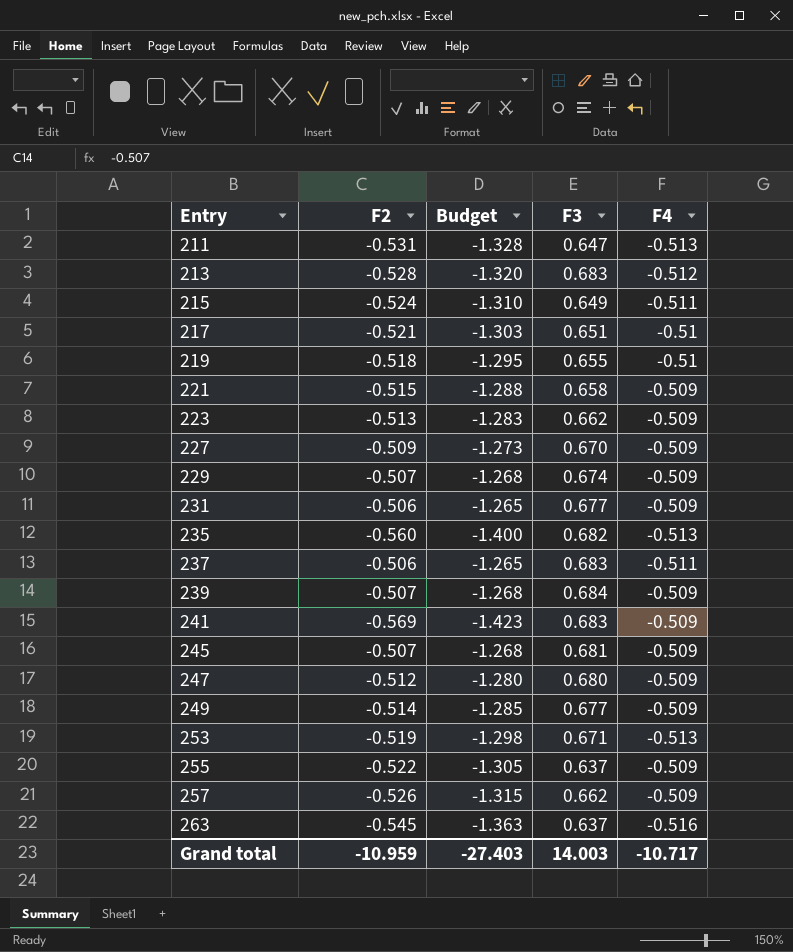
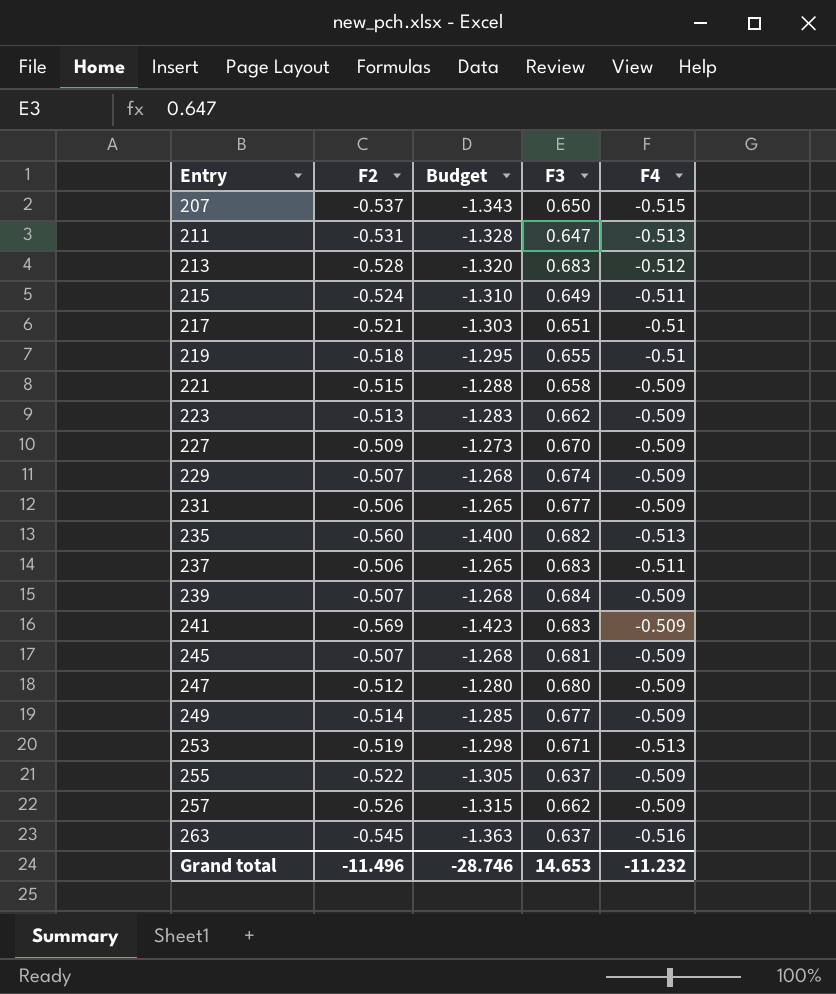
row 207: none -> -0.537 | -1.343 | 0.650 | -0.515
Grand total | F2: -10.959 -> -11.496
Grand total | Budget: -27.403 -> -28.746
Grand total | F3: 14.003 -> 14.653
Grand total | F4: -10.717 -> -11.232

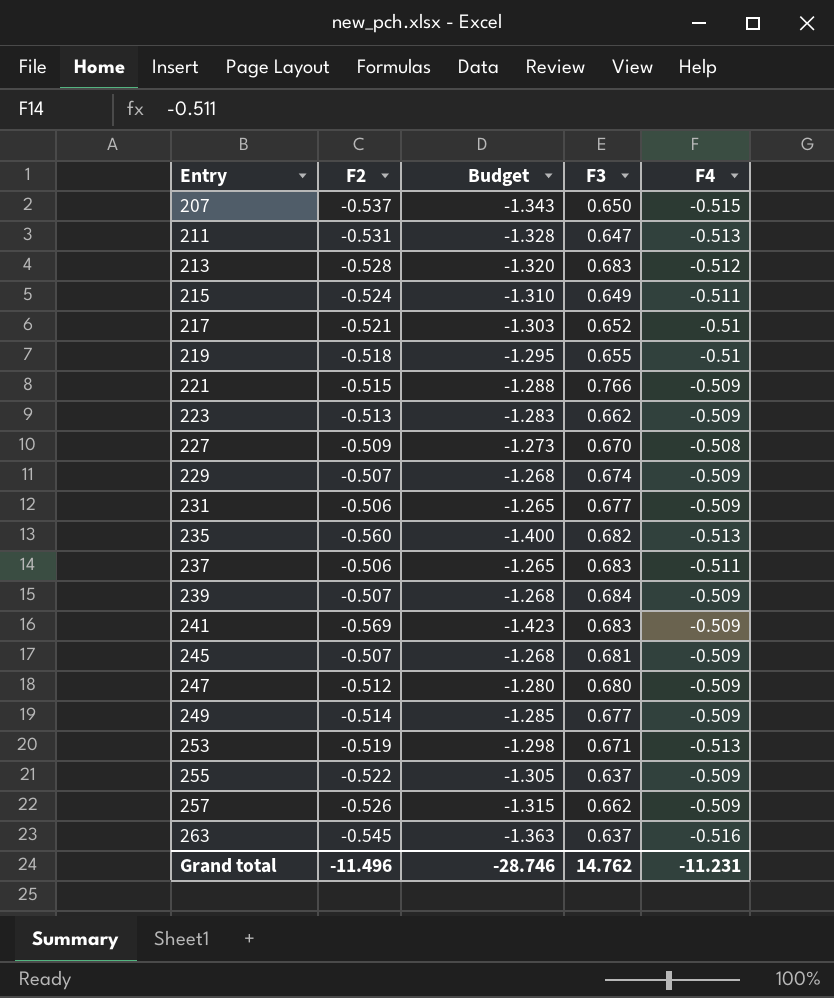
217 | F3: 0.651 -> 0.652
221 | F3: 0.658 -> 0.766
227 | F4: -0.509 -> -0.508
Grand total | F3: 14.653 -> 14.762
Grand total | F4: -11.232 -> -11.231

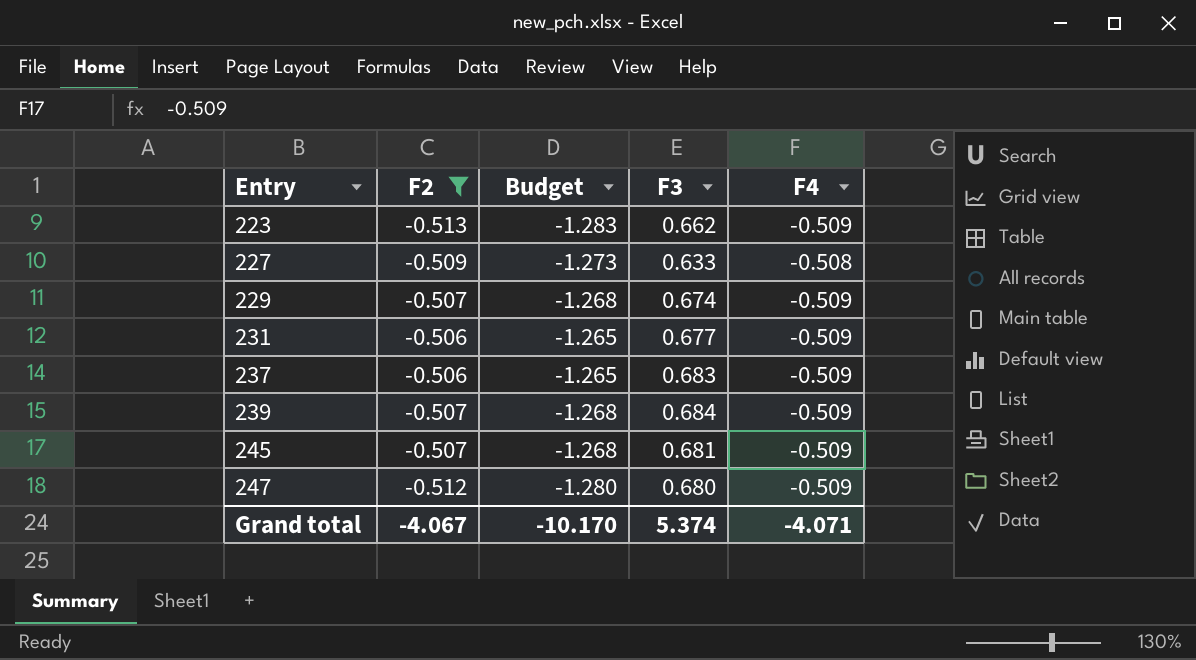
filter: none -> F2 >= -0.513
227 | F3: 0.670 -> 0.633
237 | F4: -0.511 -> -0.509
Grand total | F2: -11.496 -> -4.067
Grand total | Budget: -28.746 -> -10.170
Grand total | F3: 14.762 -> 5.374
Grand total | F4: -11.231 -> -4.071

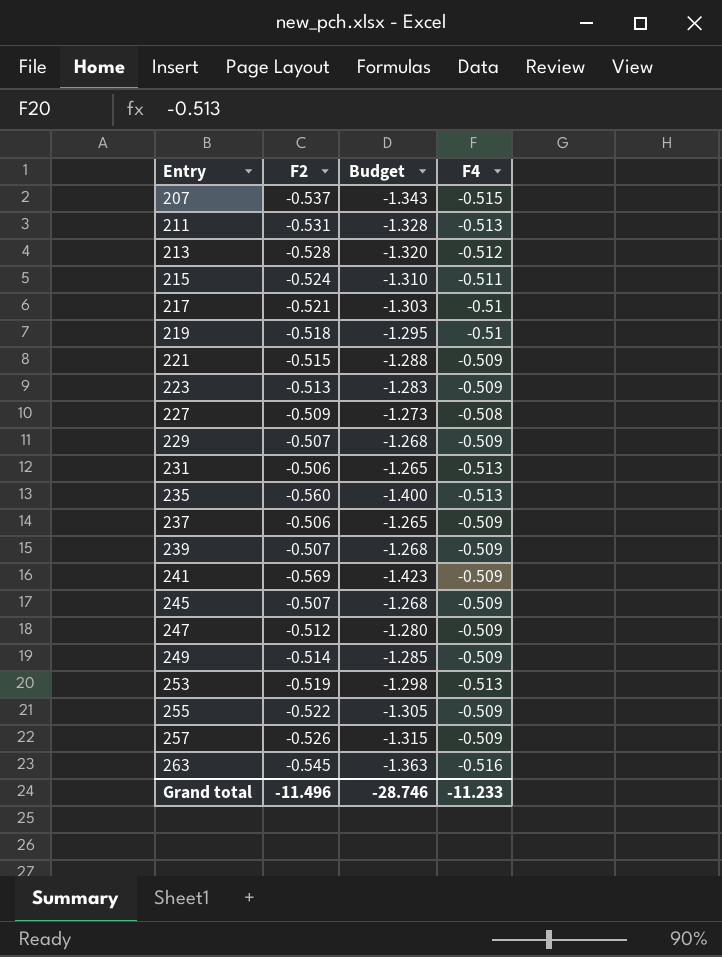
filter: F2 >= -0.513 -> none
column F3 | position: 4 -> none
231 | F4: -0.509 -> -0.513
Grand total | F2: -4.067 -> -11.496
Grand total | Budget: -10.170 -> -28.746
Grand total | F4: -4.071 -> -11.233

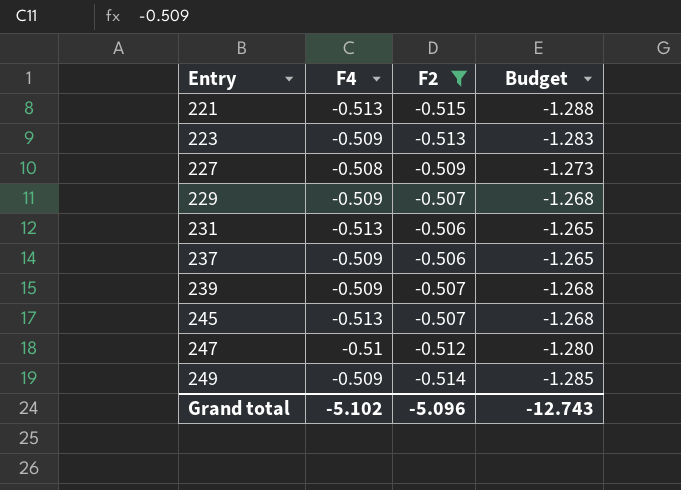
filter: none -> F2 >= -0.515
column F4 | position: 4 -> 2
221 | F4: -0.509 -> -0.513
245 | F4: -0.509 -> -0.513
247 | F4: -0.509 -> -0.51
Grand total | F4: -11.233 -> -5.102
Grand total | F2: -11.496 -> -5.096
Grand total | Budget: -28.746 -> -12.743

